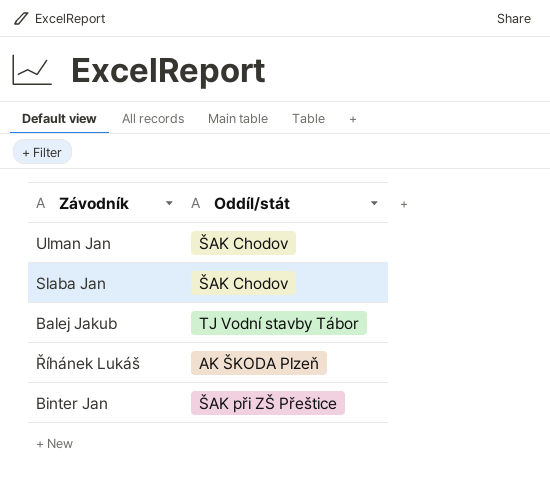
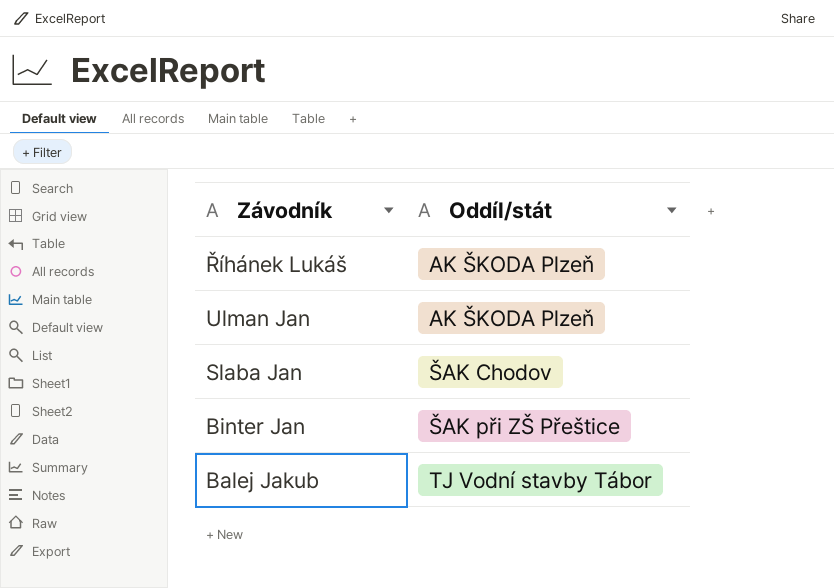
row order: none -> Oddíl/stát ascending
Ulman Jan | Oddíl/stát: ŠAK Chodov -> AK ŠKODA Plzeň

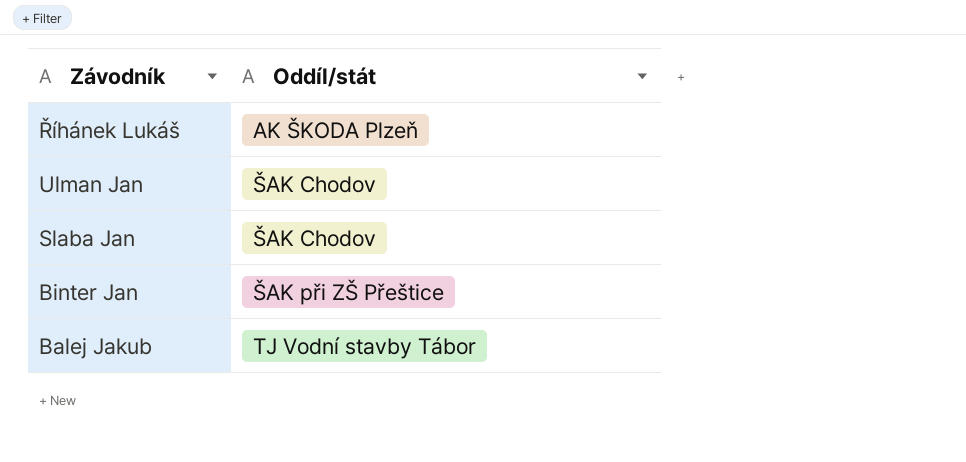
Ulman Jan | Oddíl/stát: AK ŠKODA Plzeň -> ŠAK Chodov

